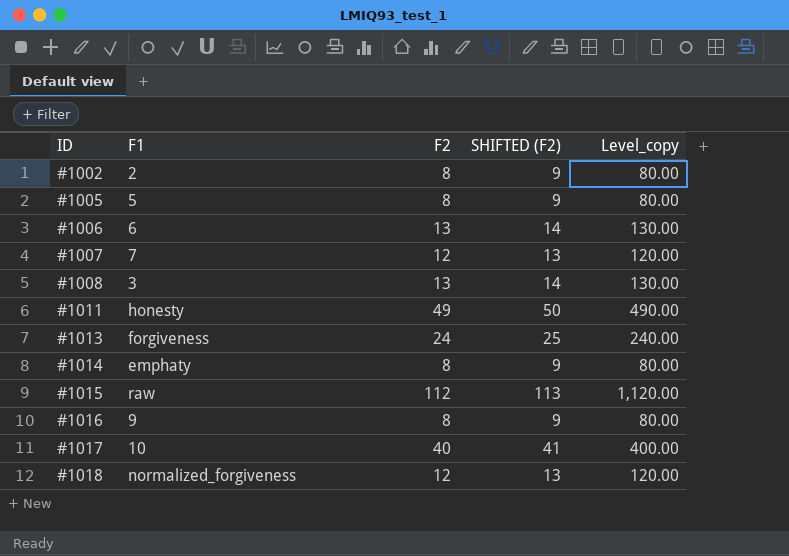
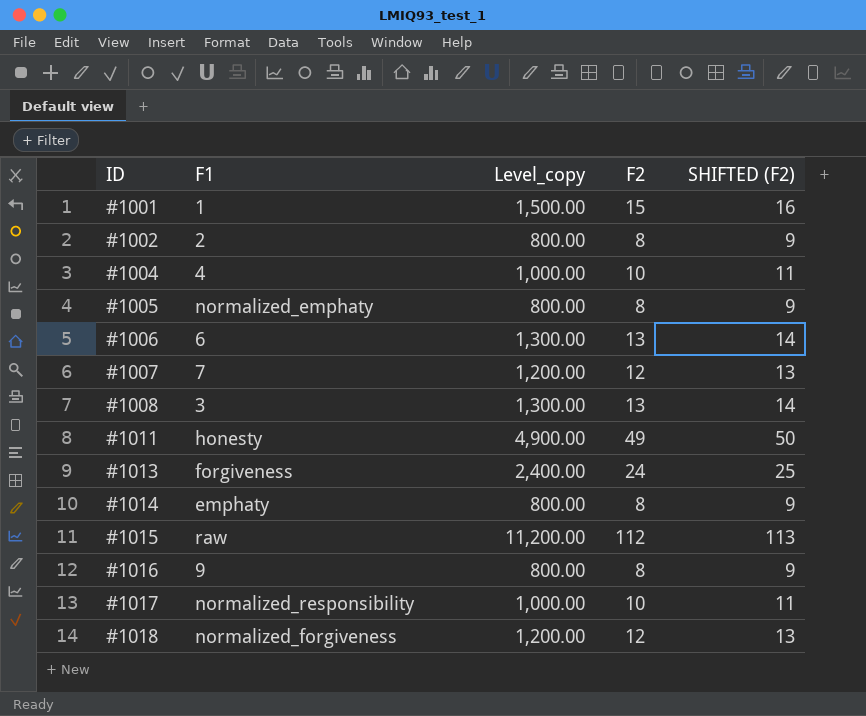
column Level_copy | formula: [F2] * 10 -> [F2] * 100
column Level_copy | position: 5 -> 3
row #1001: none -> 1 | 1,500.00 | 15 | 16
row #1004: none -> 4 | 1,000.00 | 10 | 11
#1005 | F1: 5 -> normalized_emphaty
#1017 | F1: 10 -> normalized_responsibility
#1017 | F2: 40 -> 10
#1017 | SHIFTED (F2): 41 -> 11

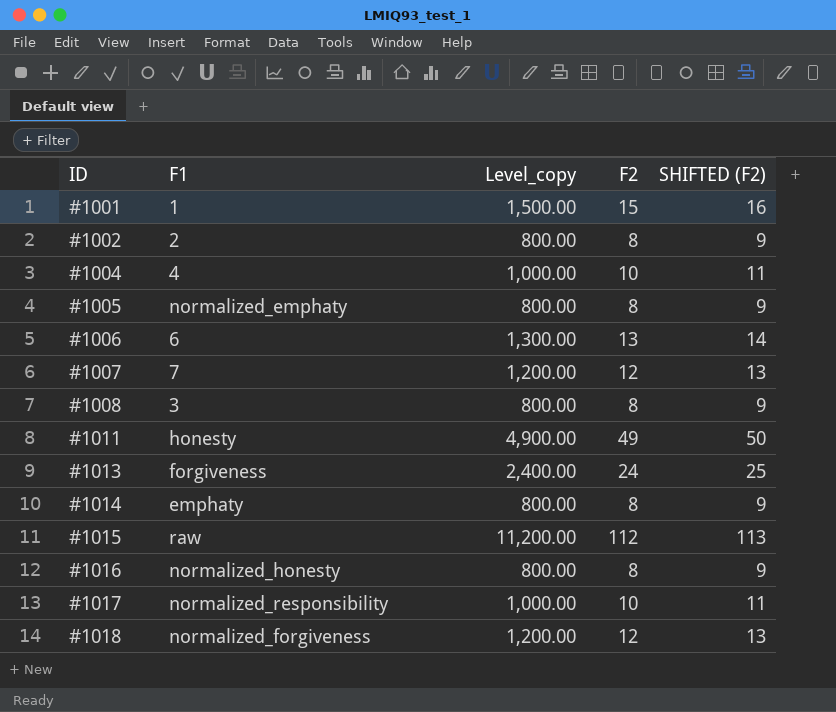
#1008 | Level_copy: 1,300.00 -> 800.00
#1008 | F2: 13 -> 8
#1008 | SHIFTED (F2): 14 -> 9
#1016 | F1: 9 -> normalized_honesty

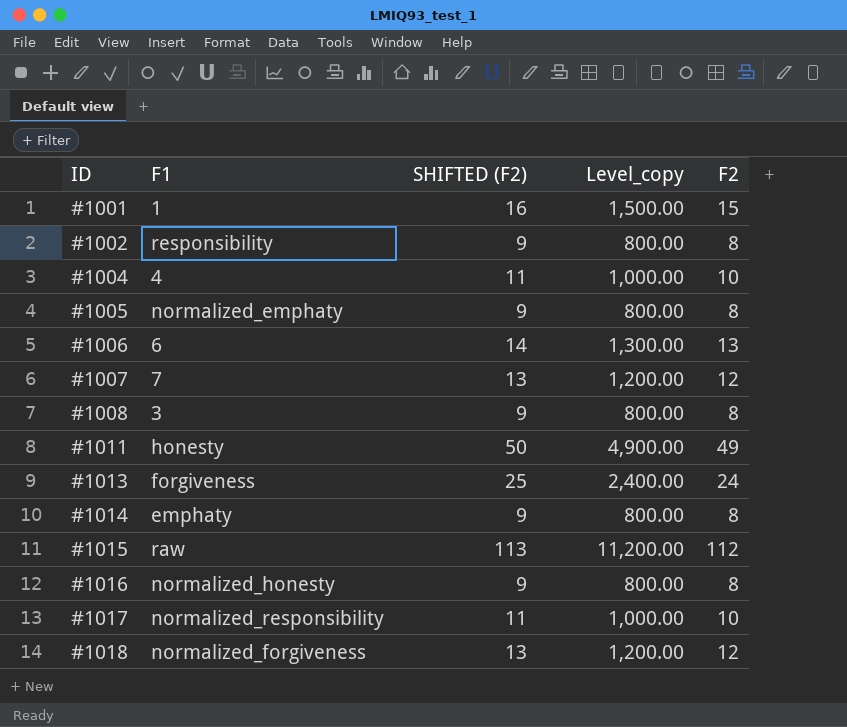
column SHIFTED (F2) | position: 5 -> 3
#1002 | F1: 2 -> responsibility

